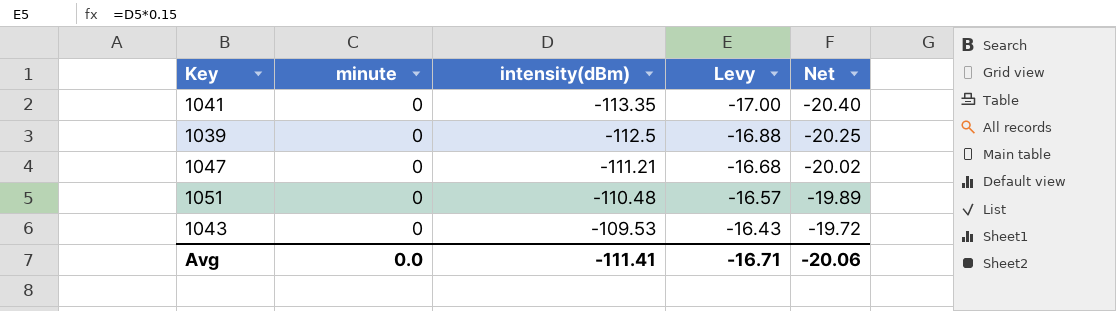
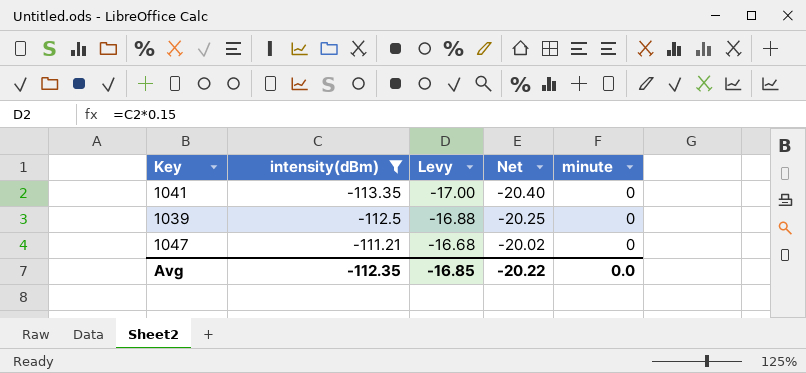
filter: none -> intensity(dBm) <= -111.21
column minute | position: 2 -> 5
Avg | intensity(dBm): -111.41 -> -112.35
Avg | Levy: -16.71 -> -16.85
Avg | Net: -20.06 -> -20.22

